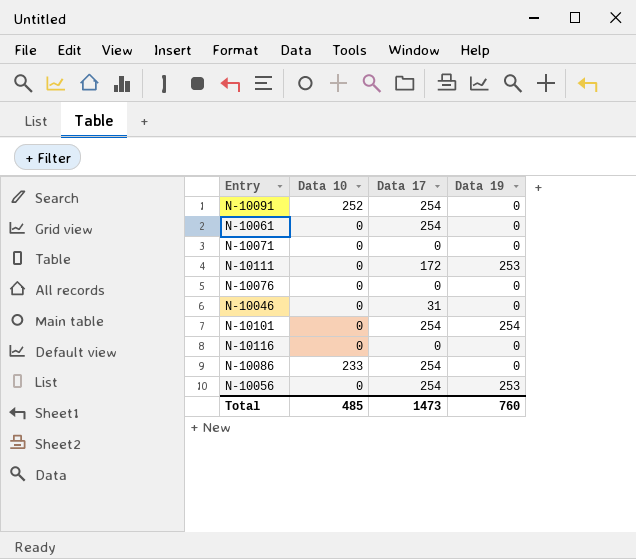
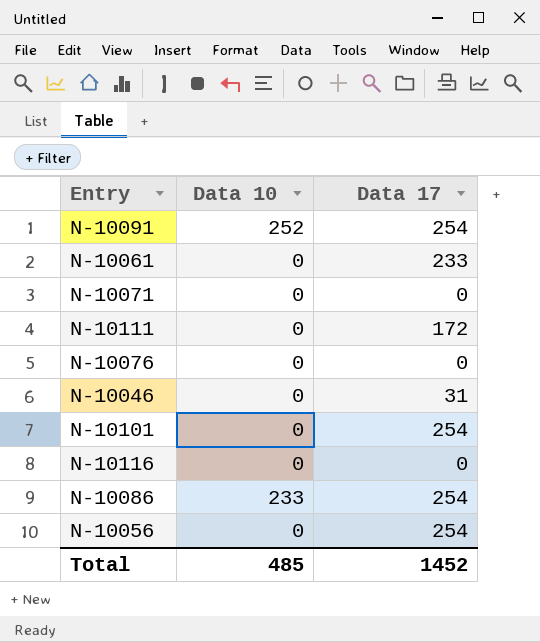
column Data 19 | position: 4 -> none
N-10061 | Data 17: 254 -> 233
Total | Data 17: 1473 -> 1452

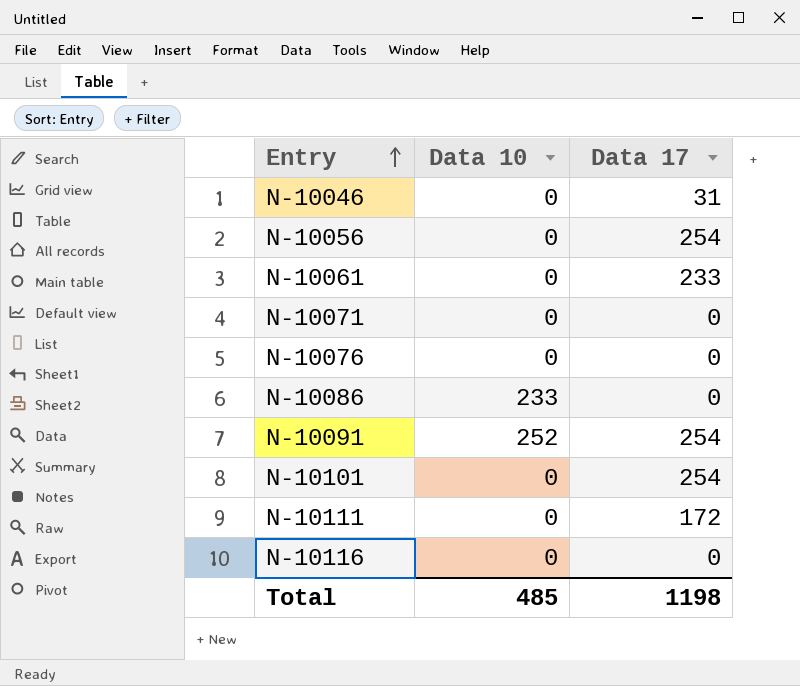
row order: none -> Entry ascending
N-10086 | Data 17: 254 -> 0
Total | Data 17: 1452 -> 1198

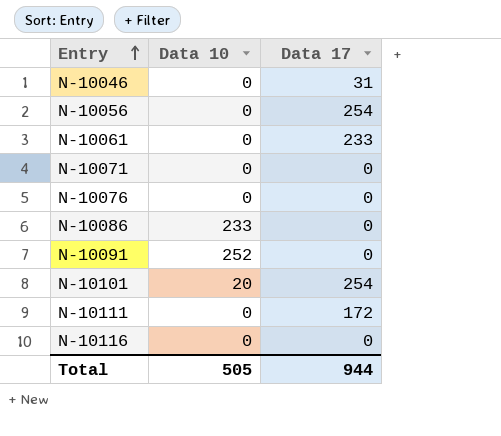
N-10091 | Data 17: 254 -> 0
N-10101 | Data 10: 0 -> 20
Total | Data 10: 485 -> 505
Total | Data 17: 1198 -> 944

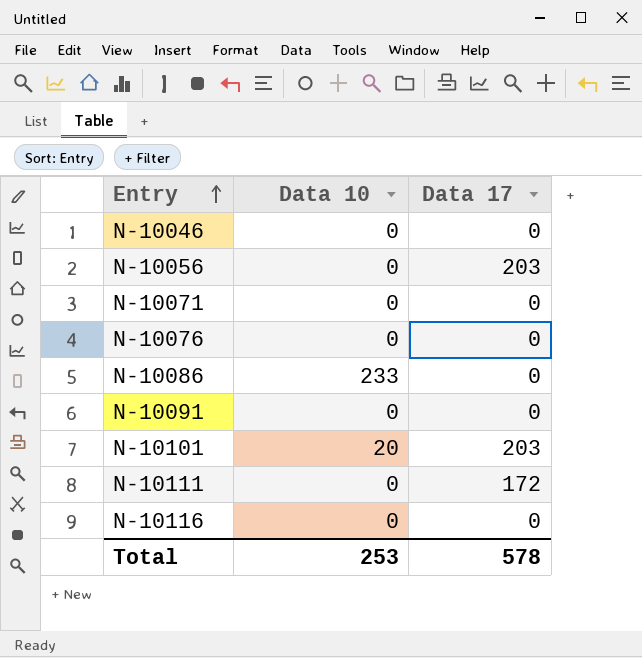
row N-10061: 0 | 233 -> none
N-10046 | Data 17: 31 -> 0
N-10056 | Data 17: 254 -> 203
N-10091 | Data 10: 252 -> 0
N-10101 | Data 17: 254 -> 203
Total | Data 10: 505 -> 253
Total | Data 17: 944 -> 578

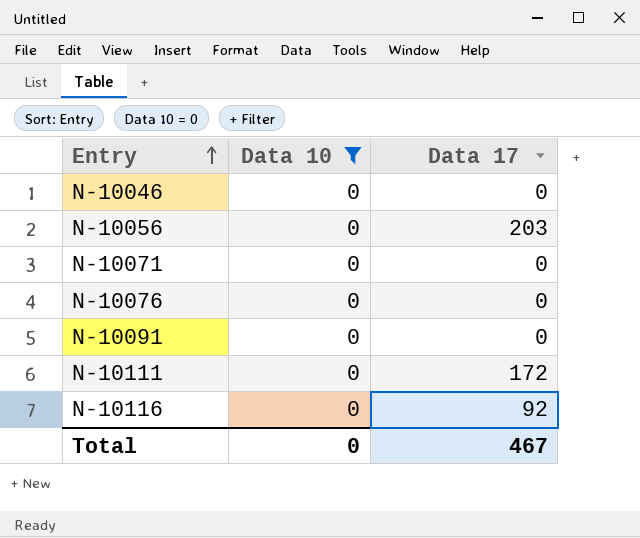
filter: none -> Data 10 = 0
N-10116 | Data 17: 0 -> 92
Total | Data 10: 253 -> 0
Total | Data 17: 578 -> 467

